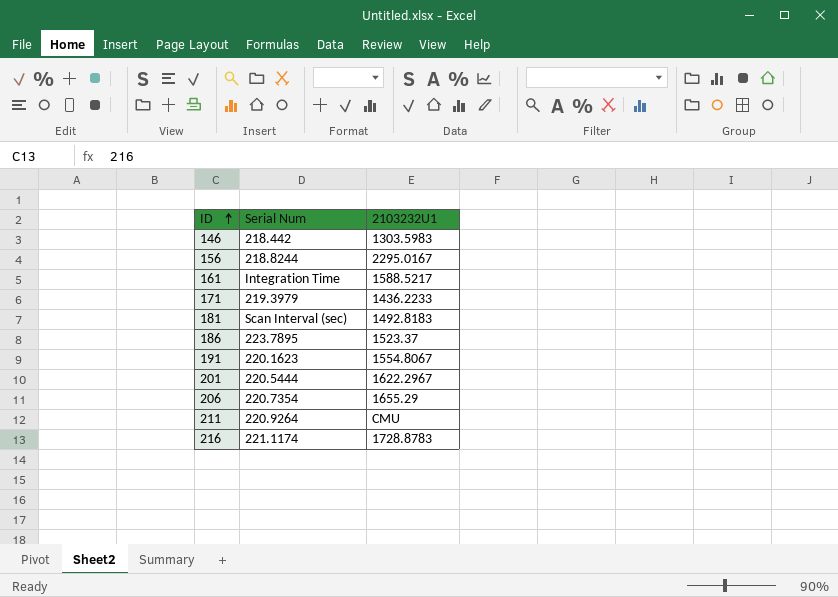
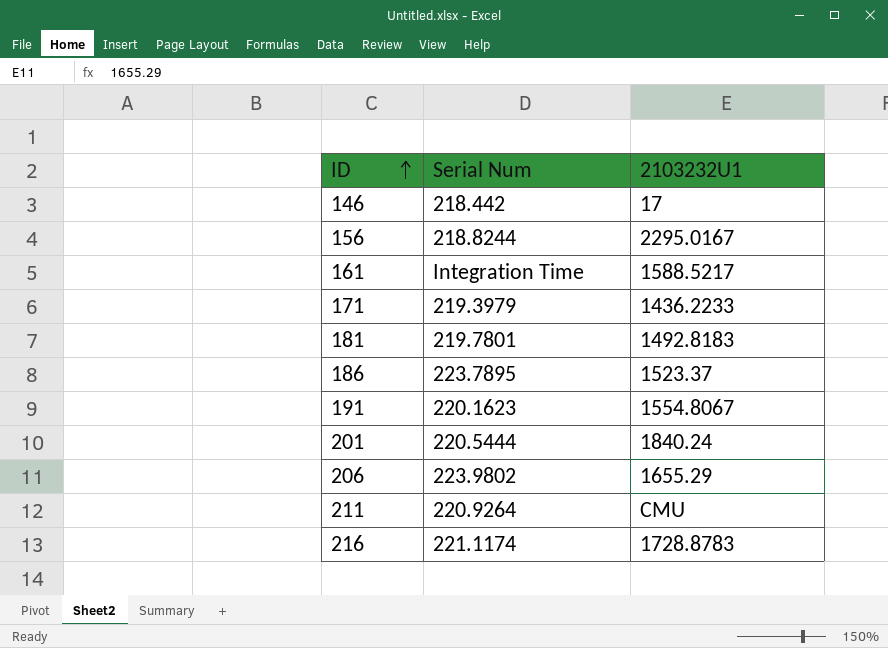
146 | 2103232U1: 1303.5983 -> 17
181 | Serial Num: Scan Interval (sec) -> 219.7801
201 | 2103232U1: 1622.2967 -> 1840.24
206 | Serial Num: 220.7354 -> 223.9802

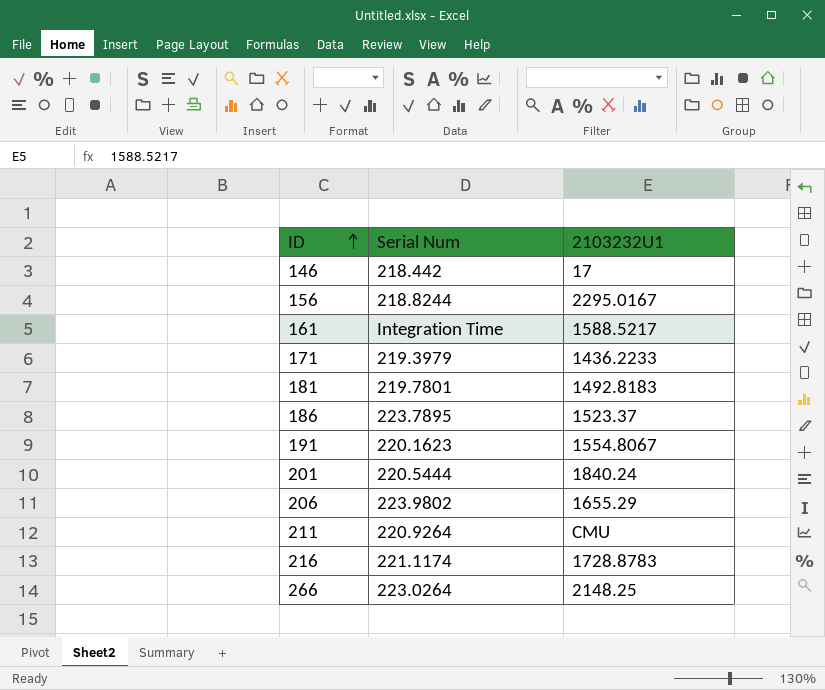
row 266: none -> 223.0264 | 2148.25

